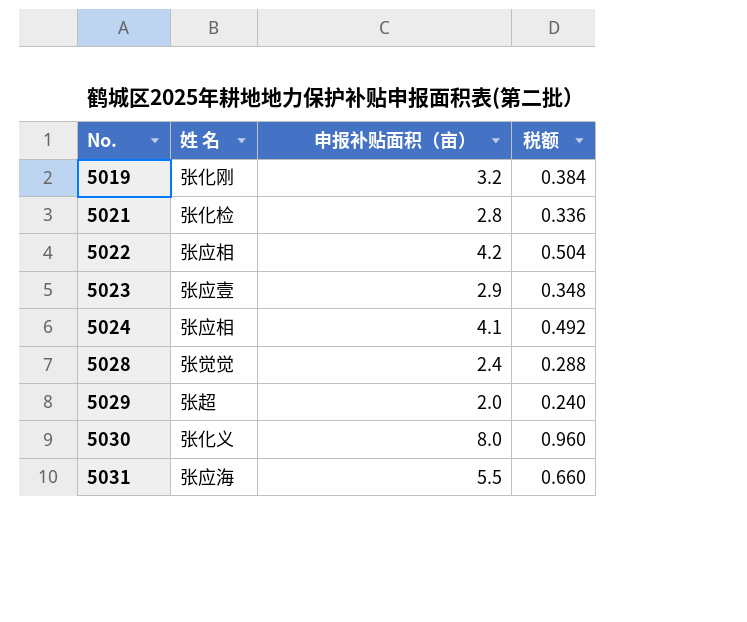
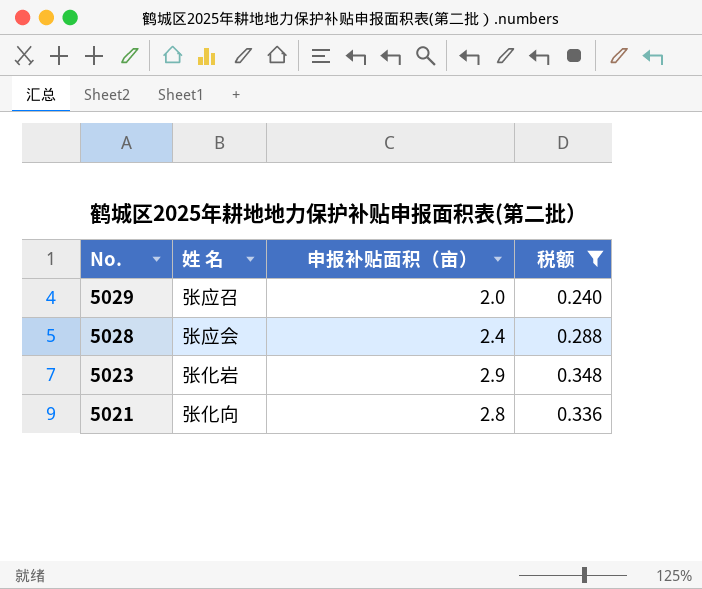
filter: none -> 税额 <= 0.348
row order: No. ascending -> No. descending
5029 | 姓 名: 张超 -> 张应召
5028 | 姓 名: 张觉觉 -> 张应会
5023 | 姓 名: 张应壹 -> 张化岩
5021 | 姓 名: 张化检 -> 张化向

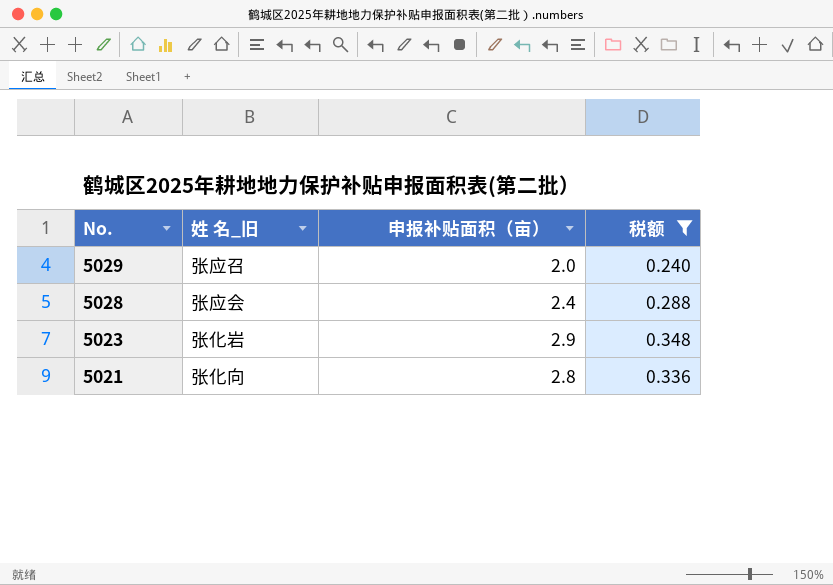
column name: 姓 名 -> 姓 名_旧

